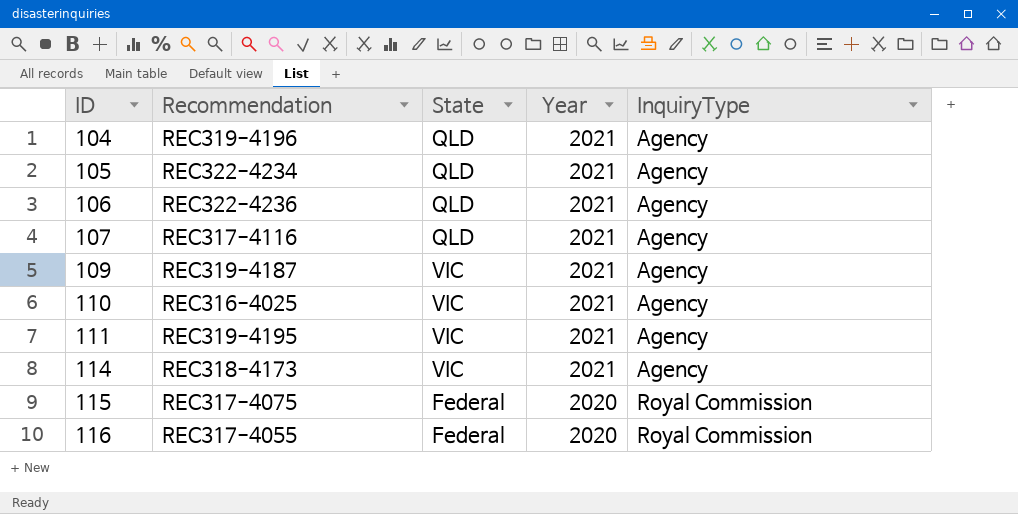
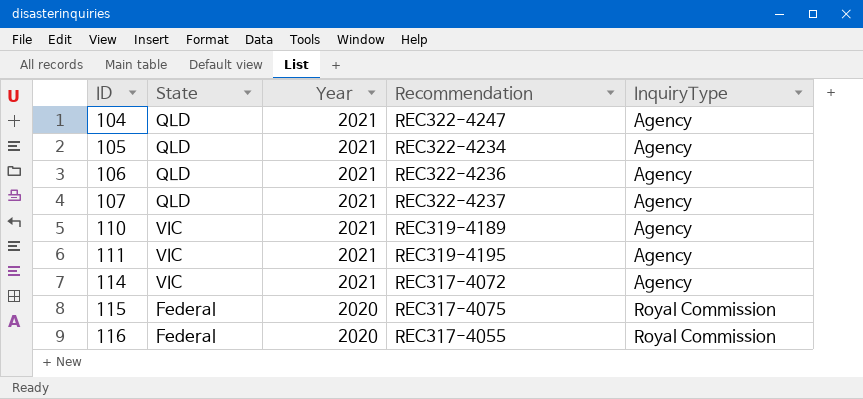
column Recommendation | position: 2 -> 4
row 109: REC319-4187 | VIC | 2021 | Agency -> none
104 | Recommendation: REC319-4196 -> REC322-4247
107 | Recommendation: REC317-4116 -> REC322-4237
110 | Recommendation: REC316-4025 -> REC319-4189
114 | Recommendation: REC318-4173 -> REC317-4072

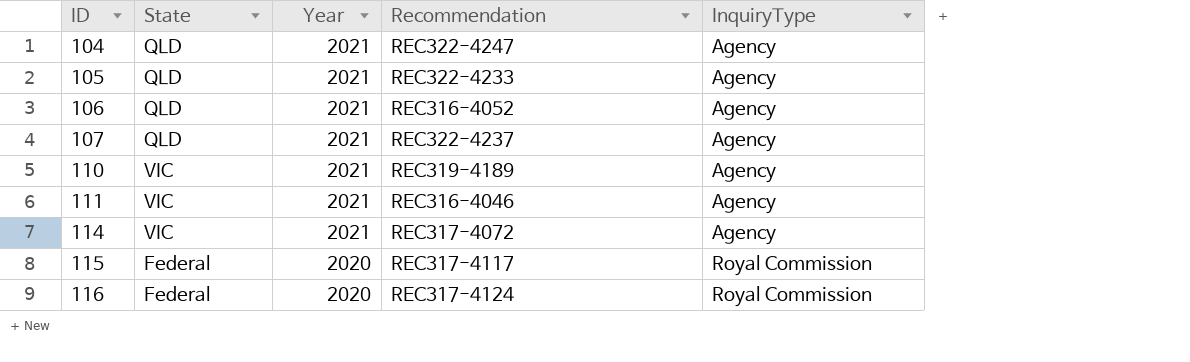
105 | Recommendation: REC322-4234 -> REC322-4233
106 | Recommendation: REC322-4236 -> REC316-4052
111 | Recommendation: REC319-4195 -> REC316-4046
115 | Recommendation: REC317-4075 -> REC317-4117
116 | Recommendation: REC317-4055 -> REC317-4124

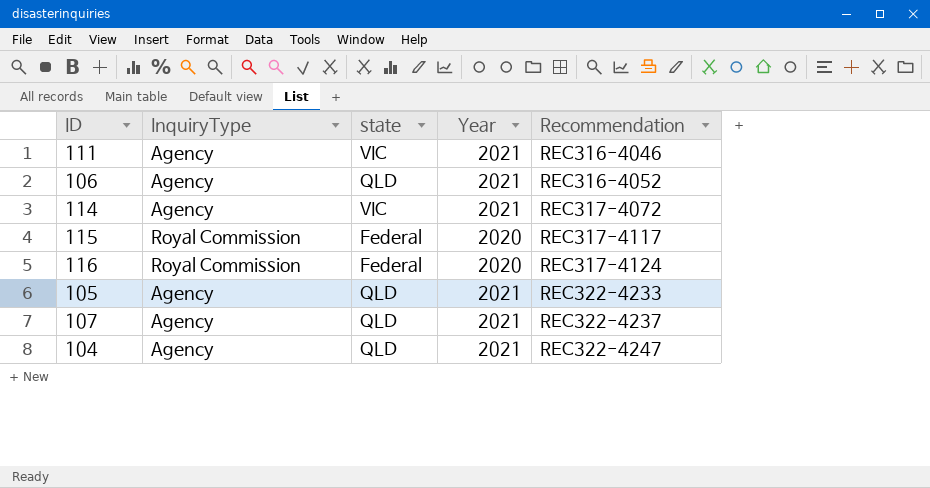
row order: ID ascending -> Recommendation ascending
column InquiryType | position: 5 -> 2
column name: State -> state
row 110: VIC | 2021 | REC319-4189 | Agency -> none

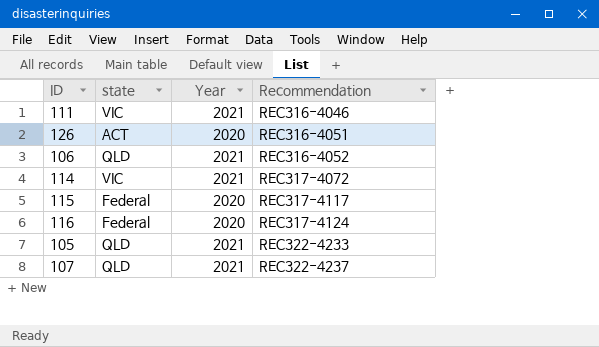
column InquiryType | position: 2 -> none
row 104: Agency | QLD | 2021 | REC322-4247 -> none
row 126: none -> ACT | 2020 | REC316-4051

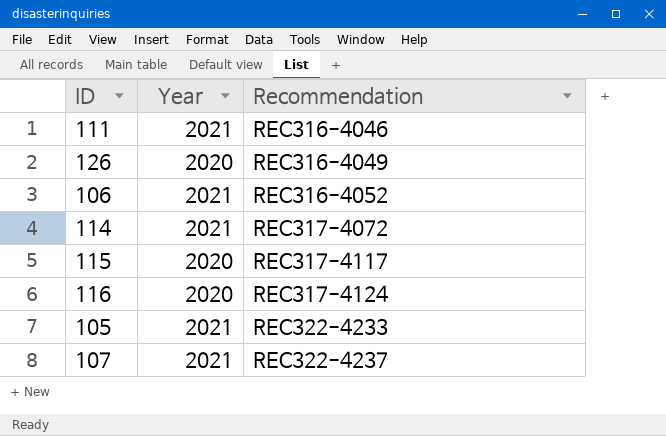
column state | position: 2 -> none
126 | Recommendation: REC316-4051 -> REC316-4049

